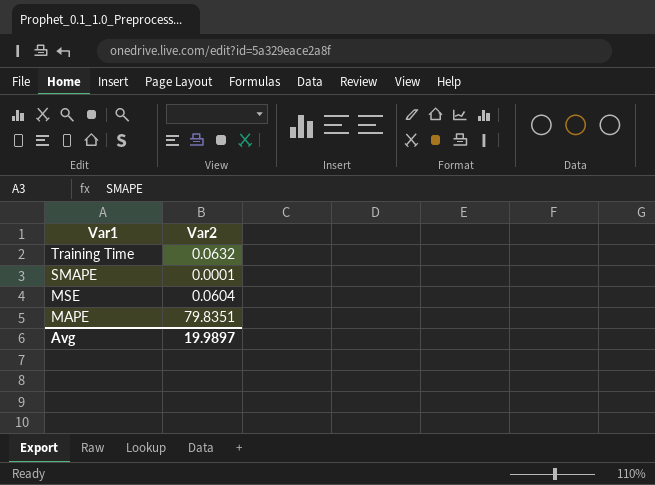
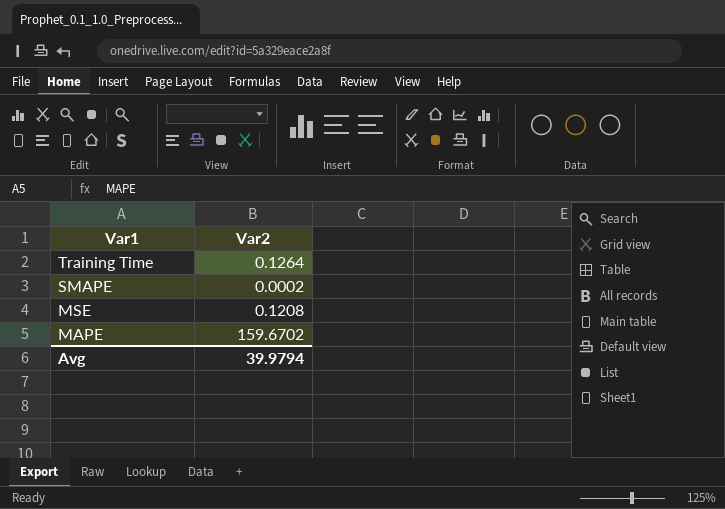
Training Time | Var2: 0.0632 -> 0.1264
SMAPE | Var2: 0.0001 -> 0.0002
MSE | Var2: 0.0604 -> 0.1208
MAPE | Var2: 79.8351 -> 159.6702
Avg | Var2: 19.9897 -> 39.9794

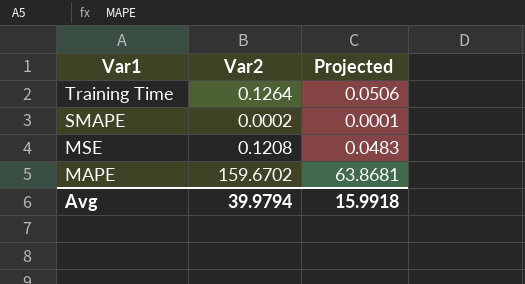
column Projected | formula: none -> [Var2] * 0.4

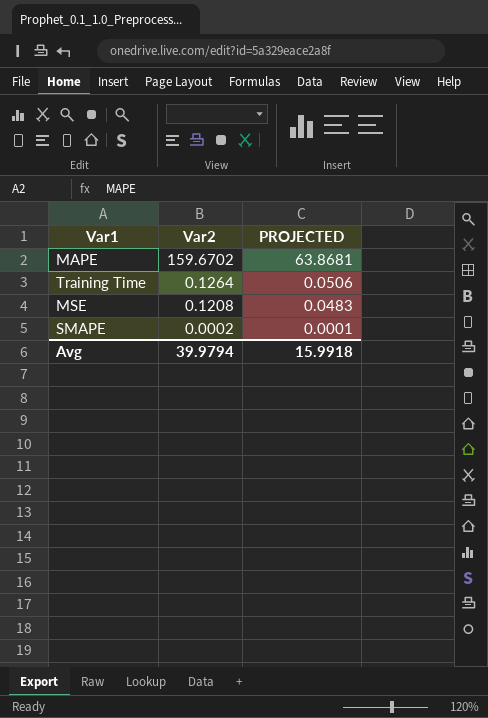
row order: Var1 descending -> Var2 descending
column name: Projected -> PROJECTED

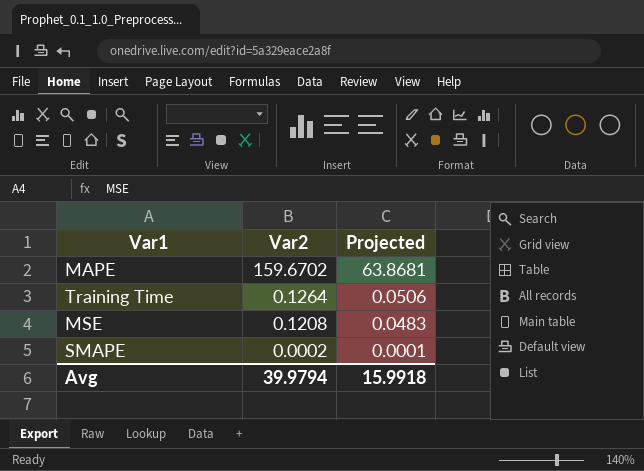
column name: PROJECTED -> Projected

